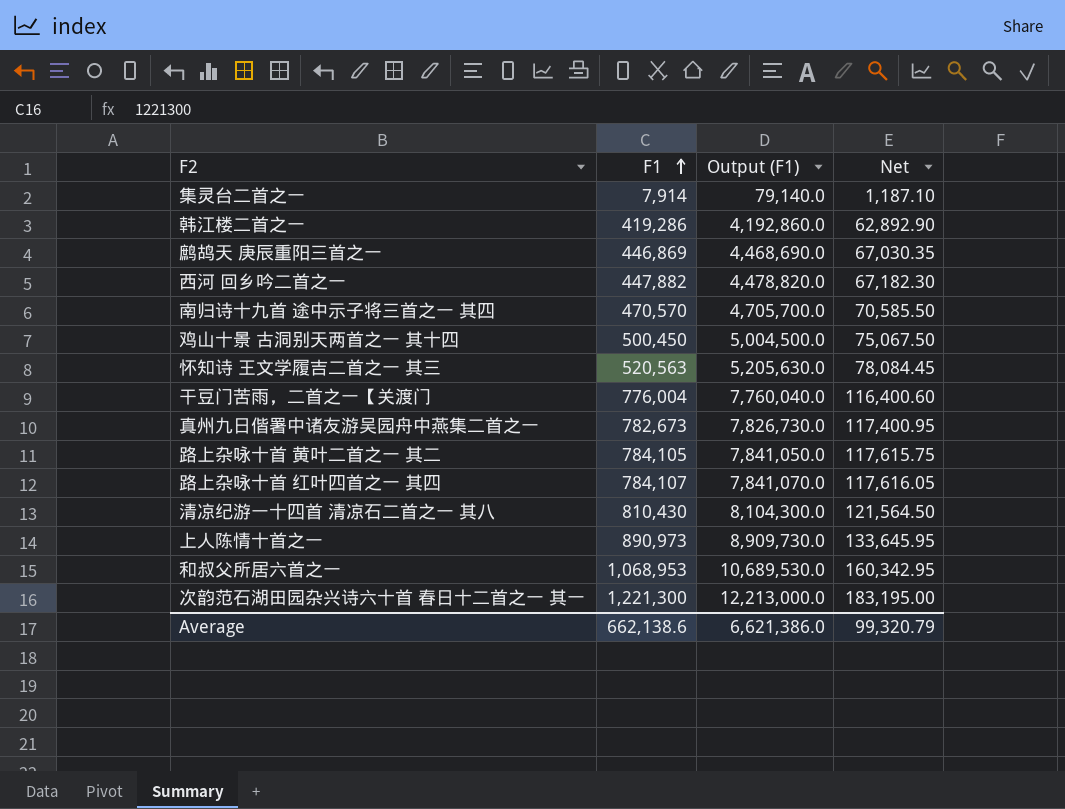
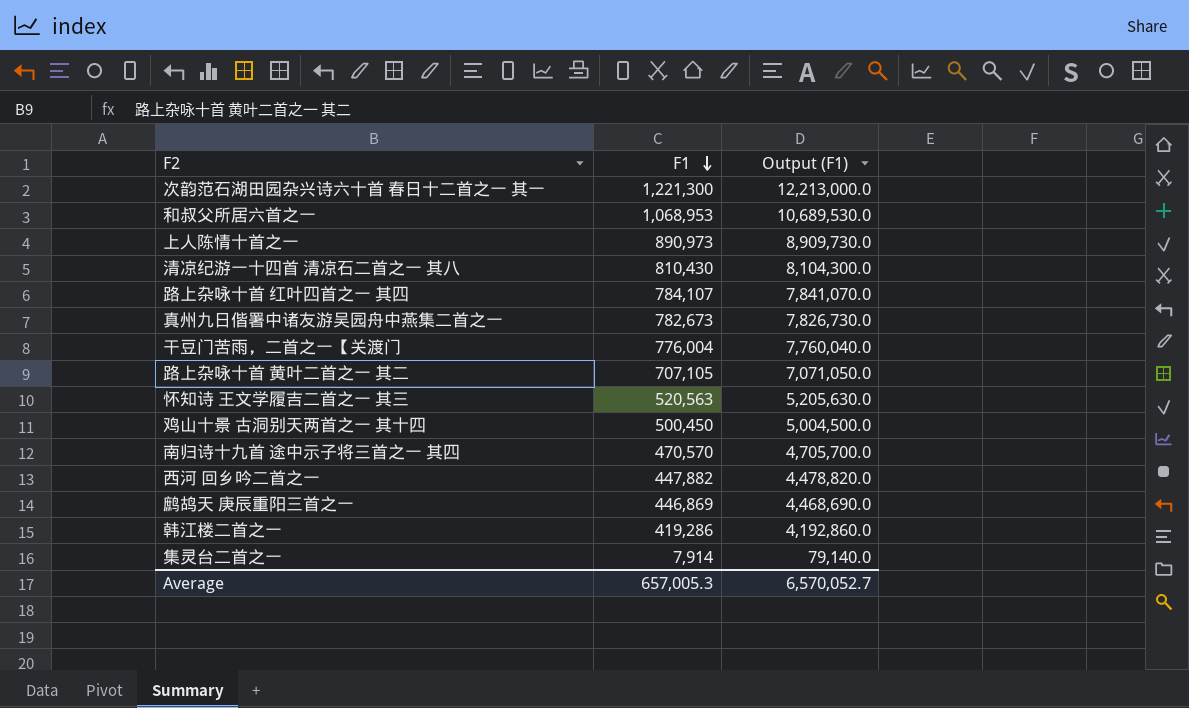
row order: F1 ascending -> F1 descending
column Net | formula: [F1] * 0.15 -> none
路上杂咏十首 黄叶二首之一 其二 | F1: 784,105 -> 707,105
路上杂咏十首 黄叶二首之一 其二 | Output (F1): 7,841,050.0 -> 7,071,050.0
Average | F1: 662,138.6 -> 657,005.3
Average | Output (F1): 6,621,386.0 -> 6,570,052.7

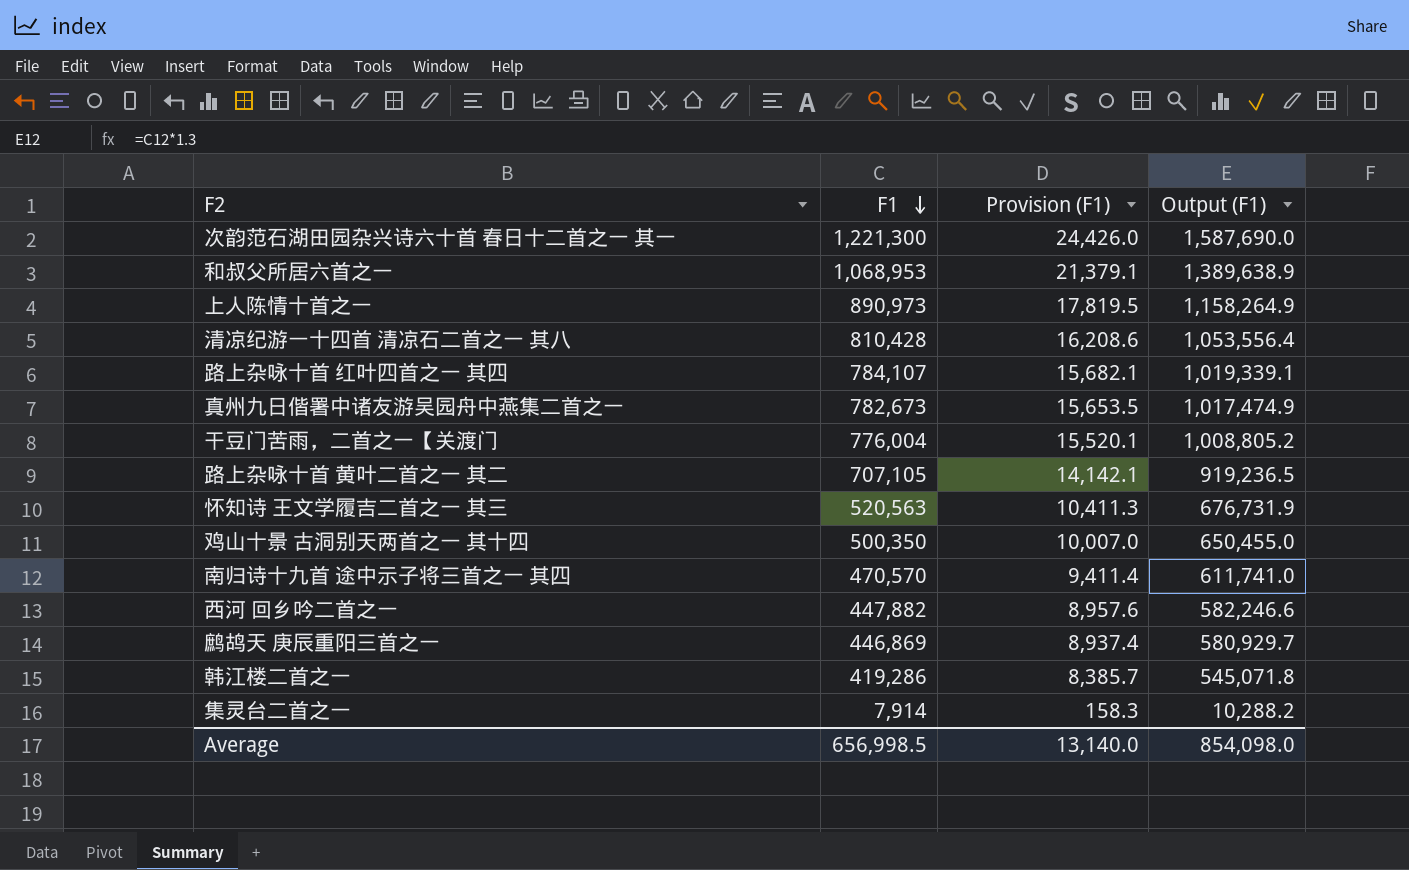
column Provision (F1) | formula: none -> [F1] * 0.02
column Output (F1) | formula: [F1] * 10 -> [F1] * 1.3
清凉纪游一十四首 清凉石二首之一 其八 | F1: 810,430 -> 810,428
鸡山十景 古洞别天两首之一 其十四 | F1: 500,450 -> 500,350
Average | F1: 657,005.3 -> 656,998.5
Average | Output (F1): 6,570,052.7 -> 854,098.0

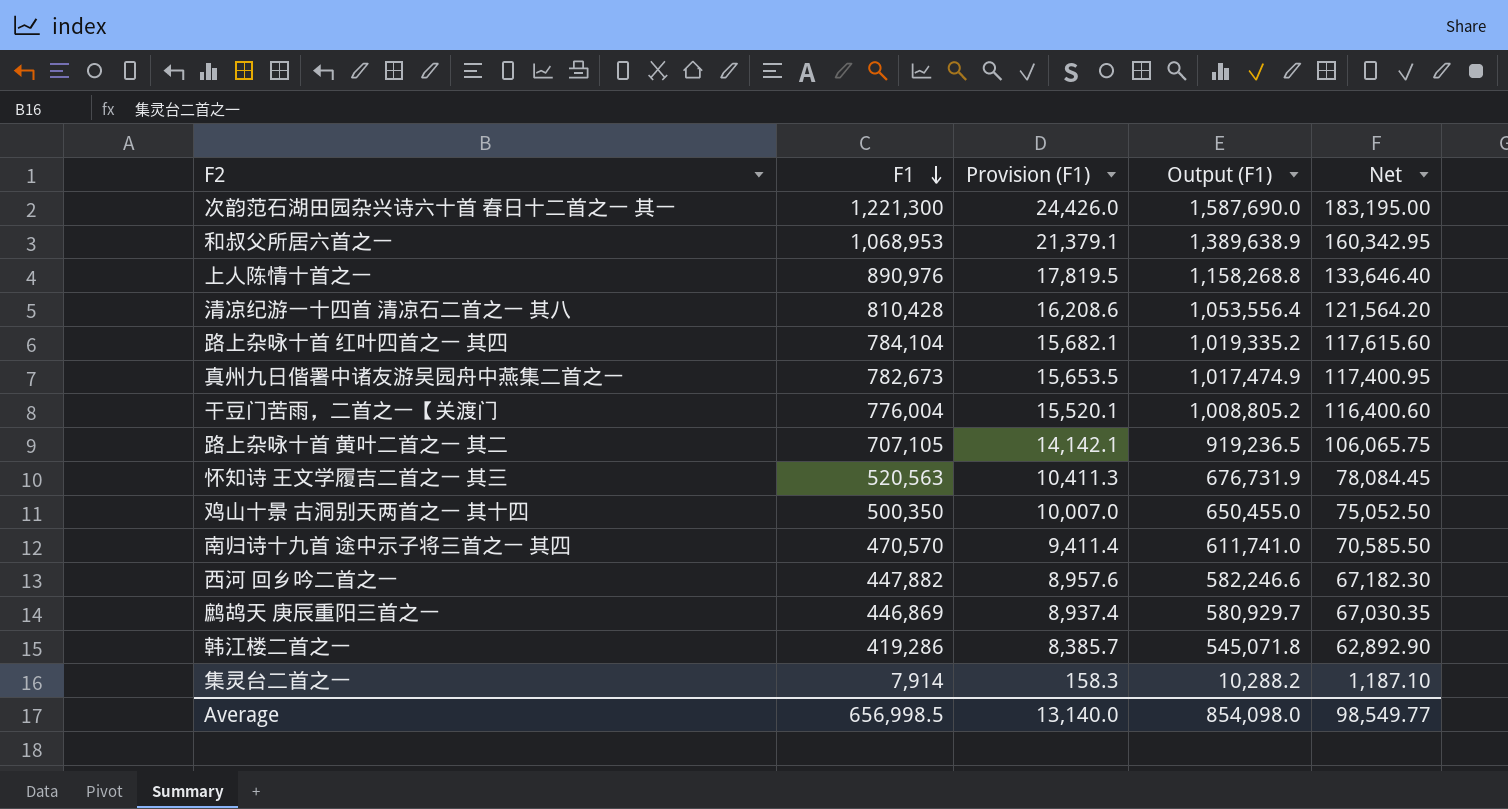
column Net | formula: none -> [F1] * 0.15
上人陈情十首之一 | F1: 890,973 -> 890,976
上人陈情十首之一 | Output (F1): 1,158,264.9 -> 1,158,268.8
路上杂咏十首 红叶四首之一 其四 | F1: 784,107 -> 784,104
路上杂咏十首 红叶四首之一 其四 | Output (F1): 1,019,339.1 -> 1,019,335.2

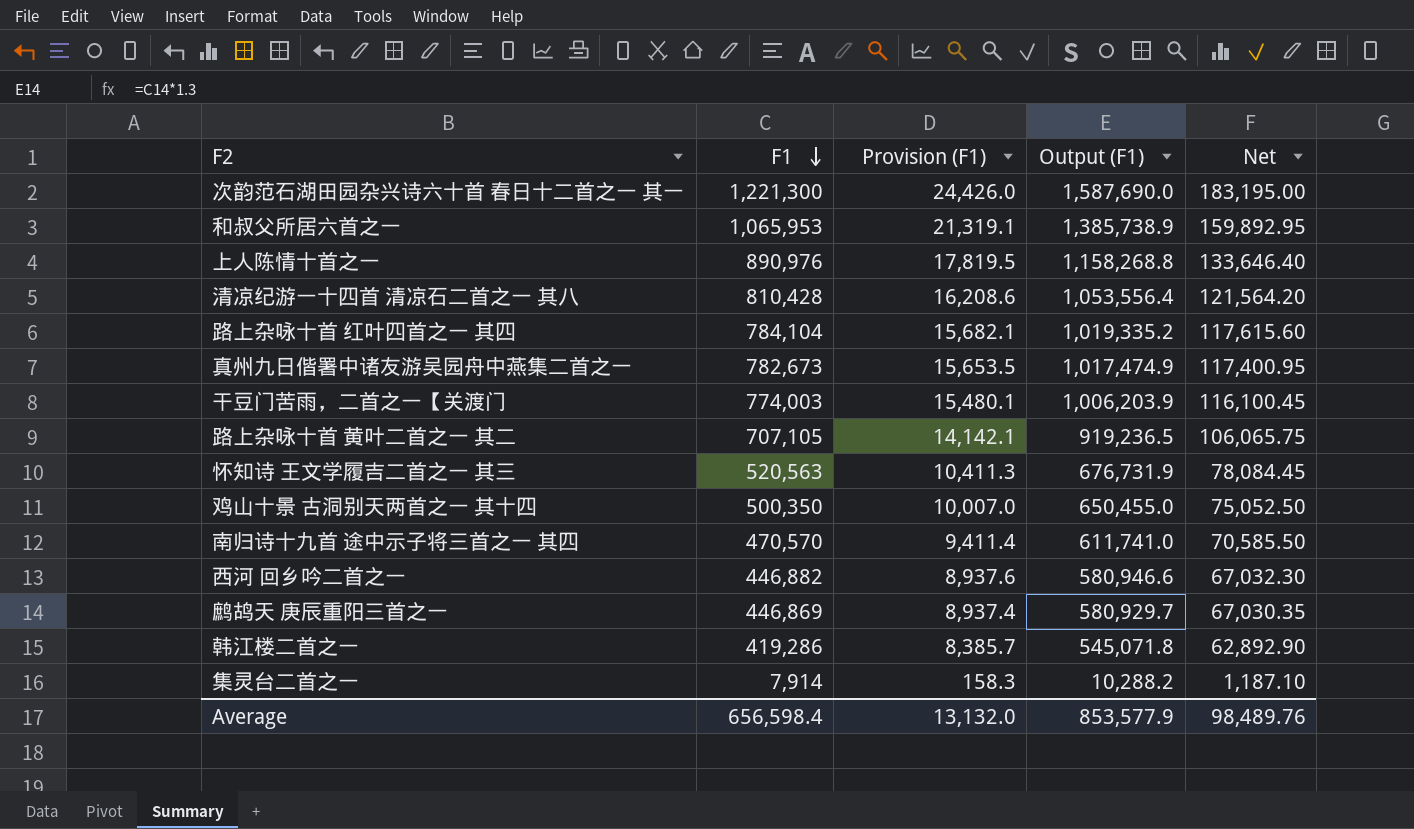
和叔父所居六首之一 | F1: 1,068,953 -> 1,065,953
和叔父所居六首之一 | Provision (F1): 21,379.1 -> 21,319.1
和叔父所居六首之一 | Output (F1): 1,389,638.9 -> 1,385,738.9
和叔父所居六首之一 | Net: 160,342.95 -> 159,892.95
干豆门苦雨，二首之一【关渡门 | F1: 776,004 -> 774,003
干豆门苦雨，二首之一【关渡门 | Provision (F1): 15,520.1 -> 15,480.1
干豆门苦雨，二首之一【关渡门 | Output (F1): 1,008,805.2 -> 1,006,203.9
干豆门苦雨，二首之一【关渡门 | Net: 116,400.60 -> 116,100.45
西河 回乡吟二首之一 | F1: 447,882 -> 446,882
西河 回乡吟二首之一 | Provision (F1): 8,957.6 -> 8,937.6
西河 回乡吟二首之一 | Output (F1): 582,246.6 -> 580,946.6
西河 回乡吟二首之一 | Net: 67,182.30 -> 67,032.30
Average | F1: 656,998.5 -> 656,598.4
Average | Provision (F1): 13,140.0 -> 13,132.0
Average | Output (F1): 854,098.0 -> 853,577.9
Average | Net: 98,549.77 -> 98,489.76

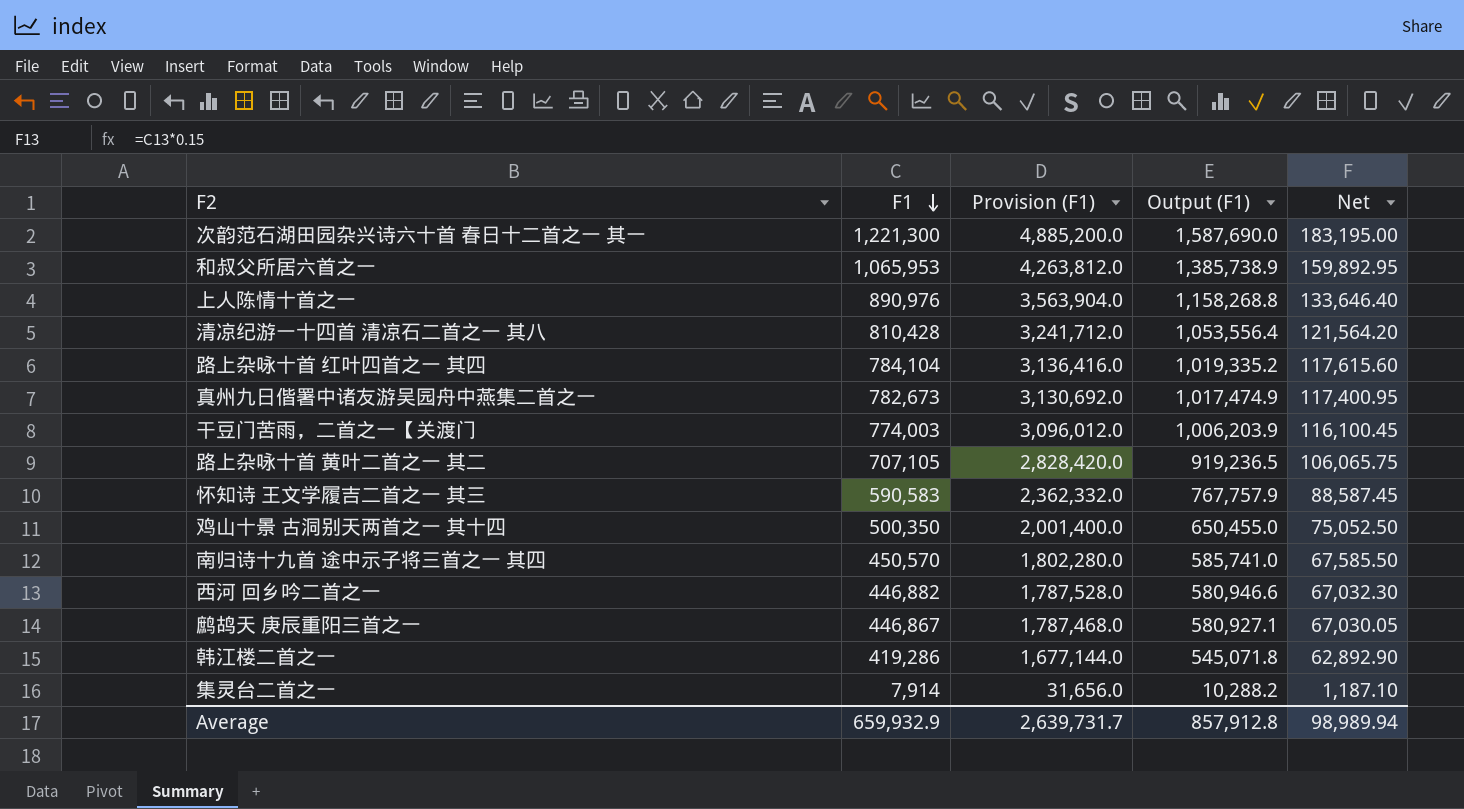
column Provision (F1) | formula: [F1] * 0.02 -> [F1] * 4
怀知诗 王文学履吉二首之一 其三 | F1: 520,563 -> 590,583
怀知诗 王文学履吉二首之一 其三 | Output (F1): 676,731.9 -> 767,757.9
怀知诗 王文学履吉二首之一 其三 | Net: 78,084.45 -> 88,587.45
南归诗十九首 途中示子将三首之一 其四 | F1: 470,570 -> 450,570
南归诗十九首 途中示子将三首之一 其四 | Output (F1): 611,741.0 -> 585,741.0
南归诗十九首 途中示子将三首之一 其四 | Net: 70,585.50 -> 67,585.50
鹧鸪天 庚辰重阳三首之一 | F1: 446,869 -> 446,867
鹧鸪天 庚辰重阳三首之一 | Output (F1): 580,929.7 -> 580,927.1
鹧鸪天 庚辰重阳三首之一 | Net: 67,030.35 -> 67,030.05
Average | F1: 656,598.4 -> 659,932.9
Average | Provision (F1): 13,132.0 -> 2,639,731.7
Average | Output (F1): 853,577.9 -> 857,912.8
Average | Net: 98,489.76 -> 98,989.94

